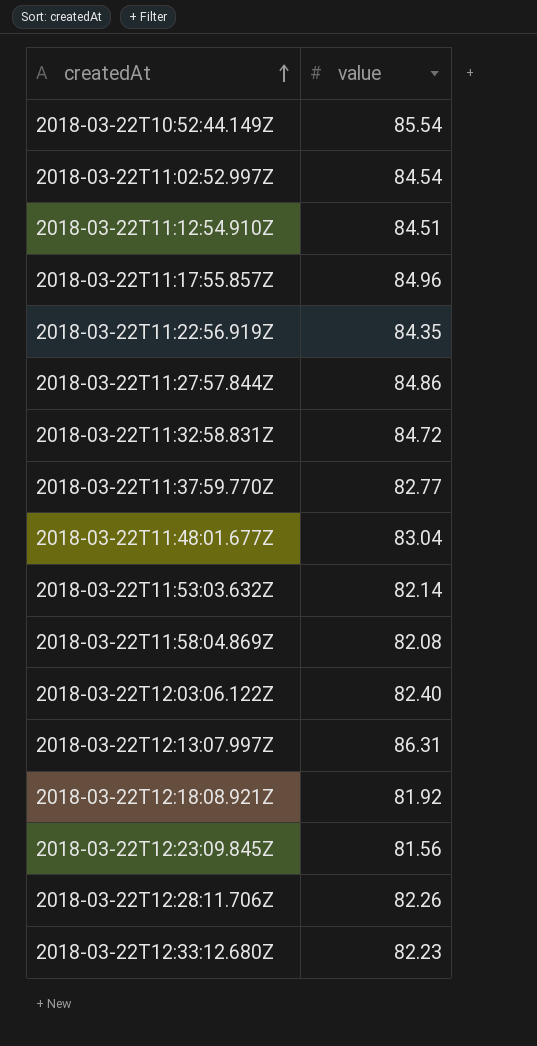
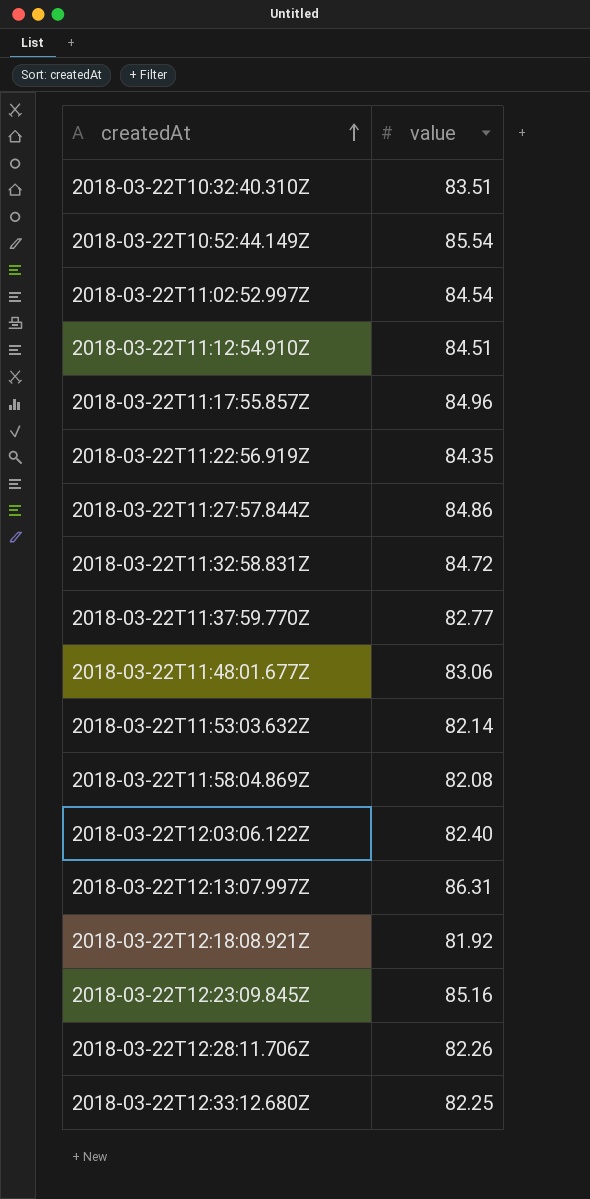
row 2018-03-22T10:32:40.310Z: none -> 83.51
2018-03-22T11:48:01.677Z | value: 83.04 -> 83.06
2018-03-22T12:23:09.845Z | value: 81.56 -> 85.16
2018-03-22T12:33:12.680Z | value: 82.23 -> 82.25

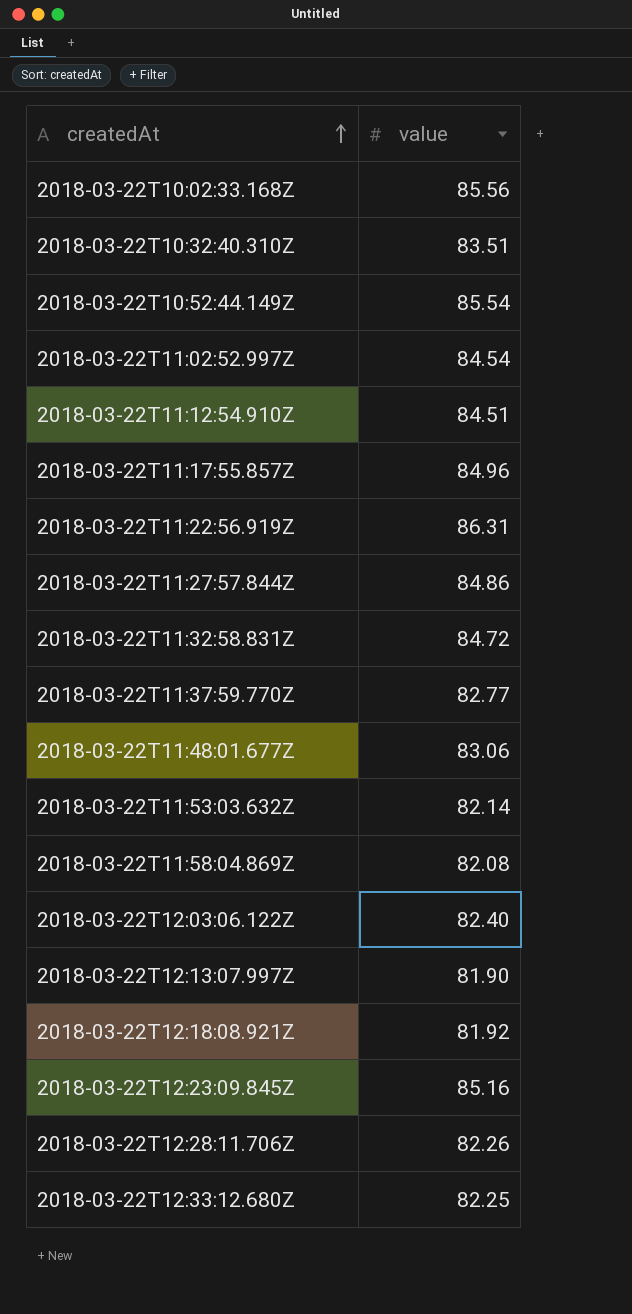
row 2018-03-22T10:02:33.168Z: none -> 85.56
2018-03-22T11:22:56.919Z | value: 84.35 -> 86.31
2018-03-22T12:13:07.997Z | value: 86.31 -> 81.90

